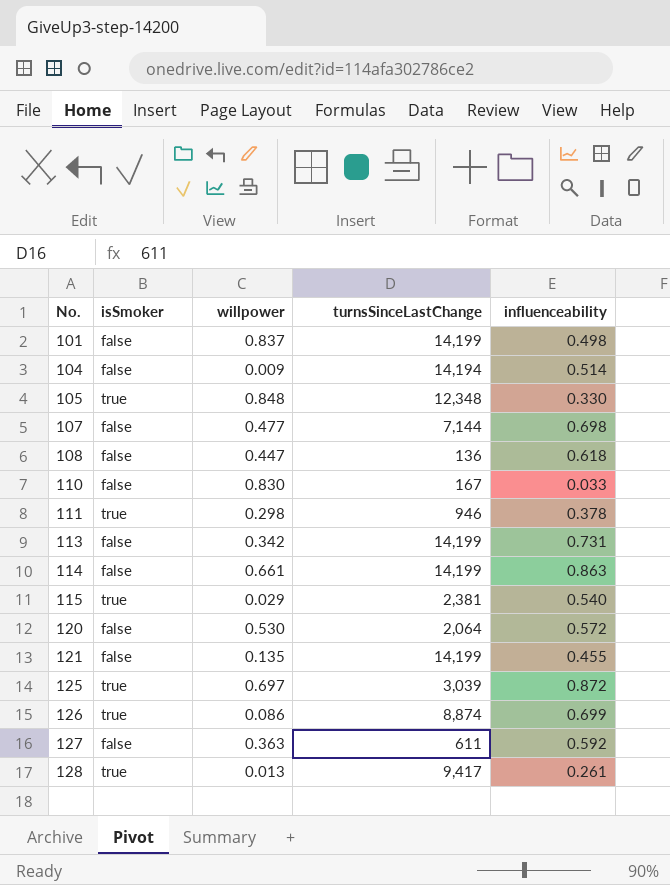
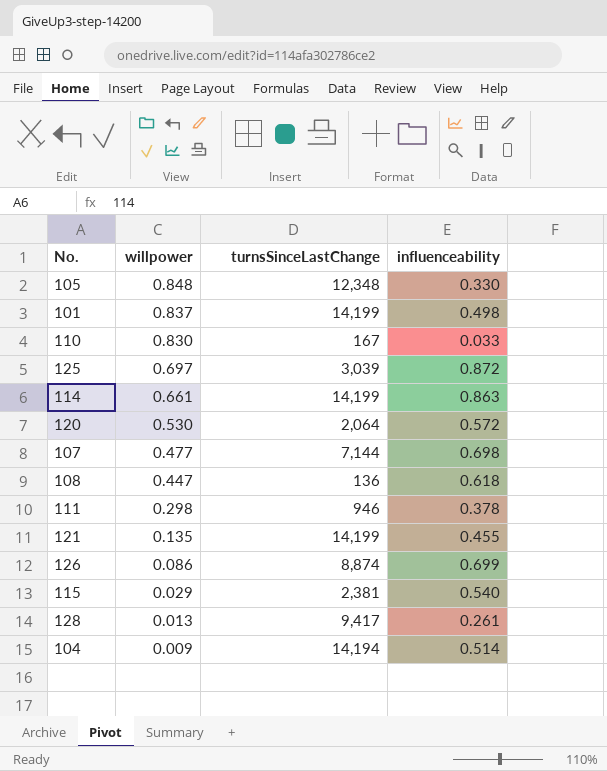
row order: No. ascending -> willpower descending
column isSmoker | position: 2 -> none
row 113: false | 0.342 | 14,199 | 0.731 -> none
row 127: false | 0.363 | 611 | 0.592 -> none

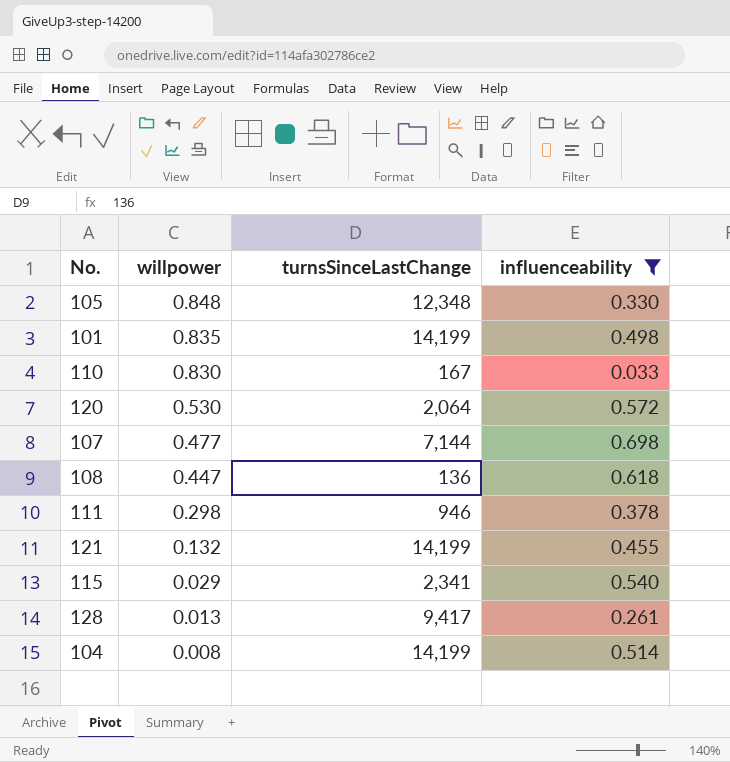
filter: none -> influenceability <= 0.698
101 | willpower: 0.837 -> 0.835
121 | willpower: 0.135 -> 0.132
115 | turnsSinceLastChange: 2,381 -> 2,341
104 | willpower: 0.009 -> 0.008
104 | turnsSinceLastChange: 14,194 -> 14,199

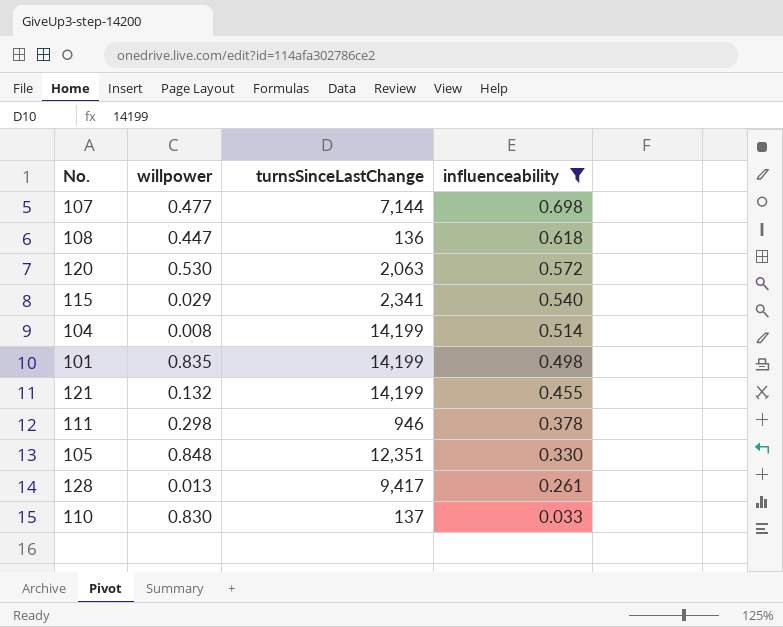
row order: willpower descending -> influenceability descending
120 | turnsSinceLastChange: 2,064 -> 2,063
105 | turnsSinceLastChange: 12,348 -> 12,351
110 | turnsSinceLastChange: 167 -> 137

